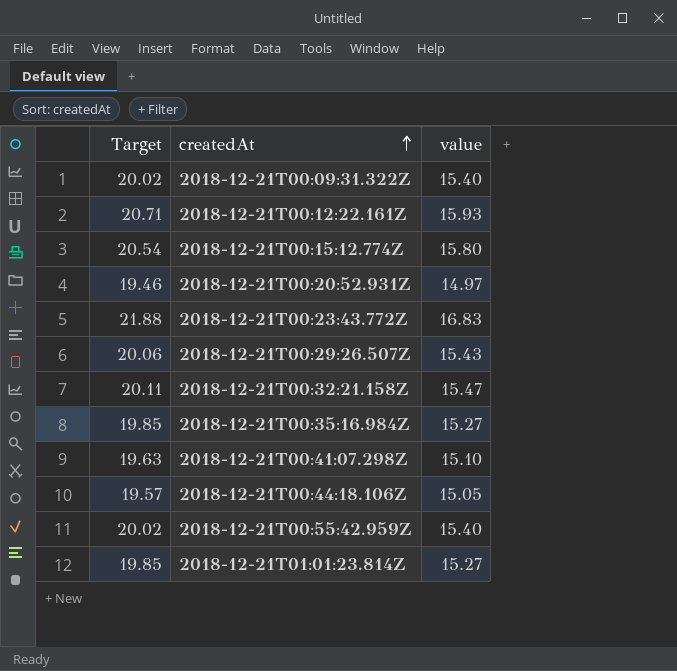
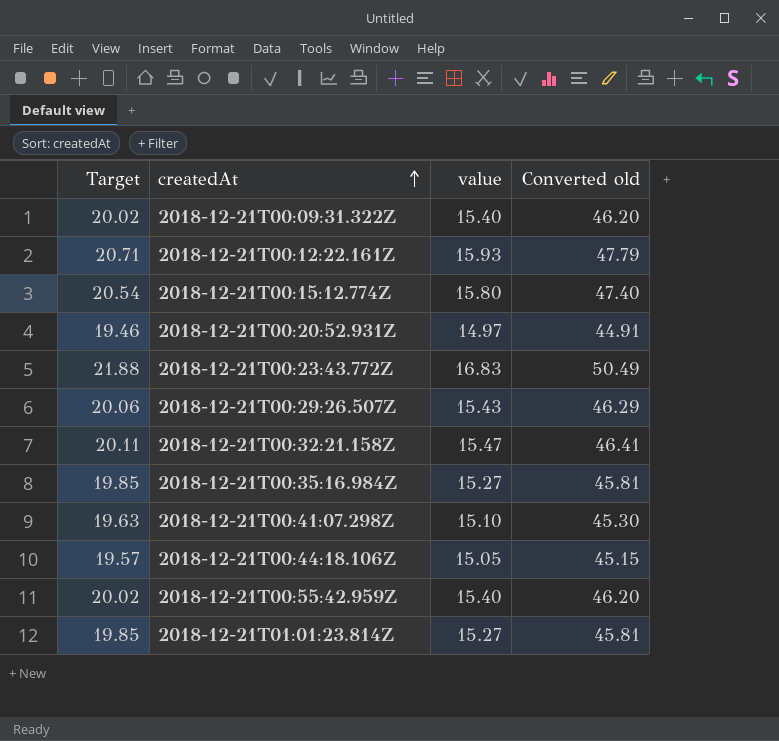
column Converted old | formula: none -> [value] * 3

